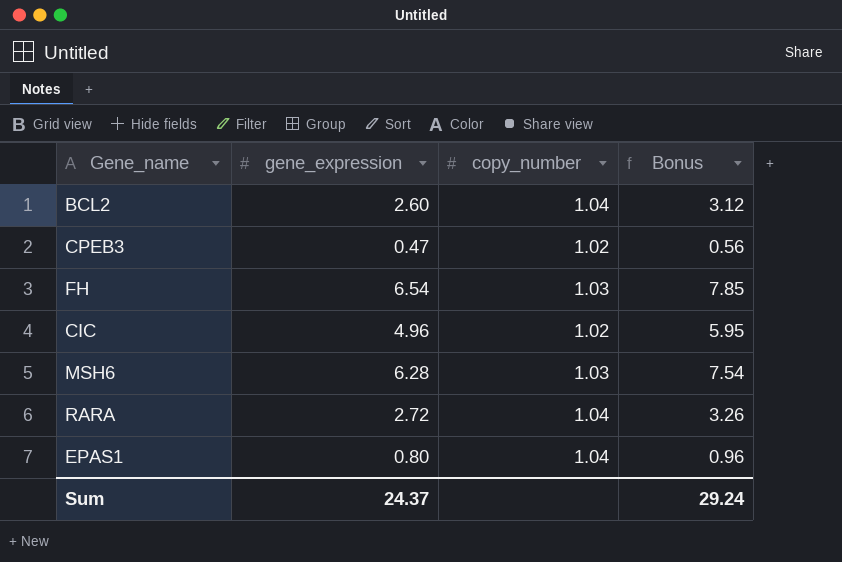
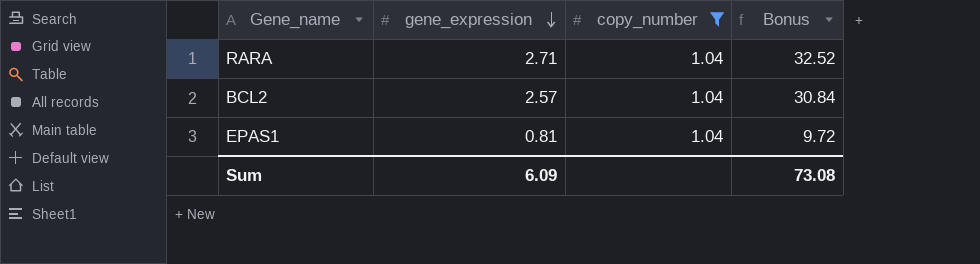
filter: none -> copy_number = 1.04
row order: none -> gene_expression descending
column Bonus | formula: [gene_expression] * 1.2 -> [gene_expression] * 12
RARA | gene_expression: 2.72 -> 2.71
BCL2 | gene_expression: 2.60 -> 2.57
EPAS1 | gene_expression: 0.80 -> 0.81
Sum | gene_expression: 24.37 -> 6.09
Sum | Bonus: 29.24 -> 73.08

